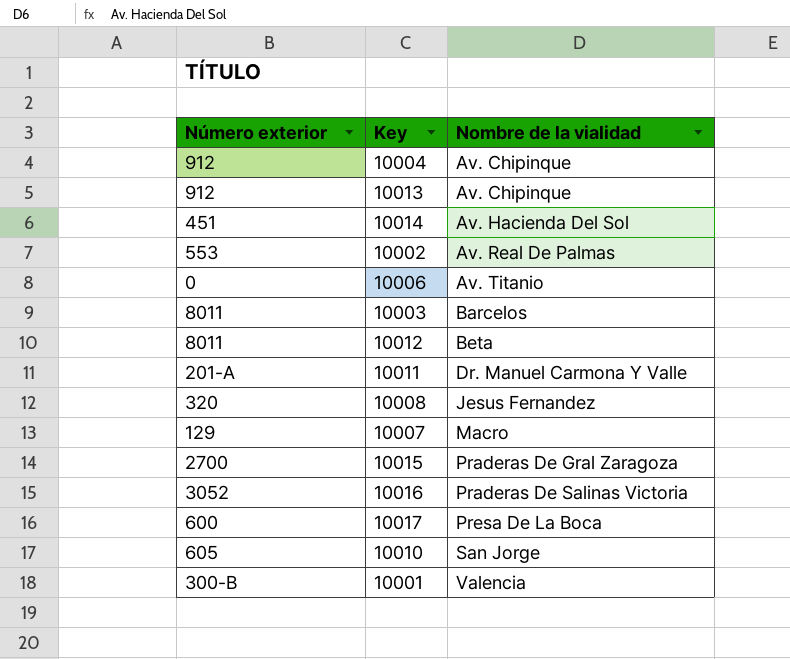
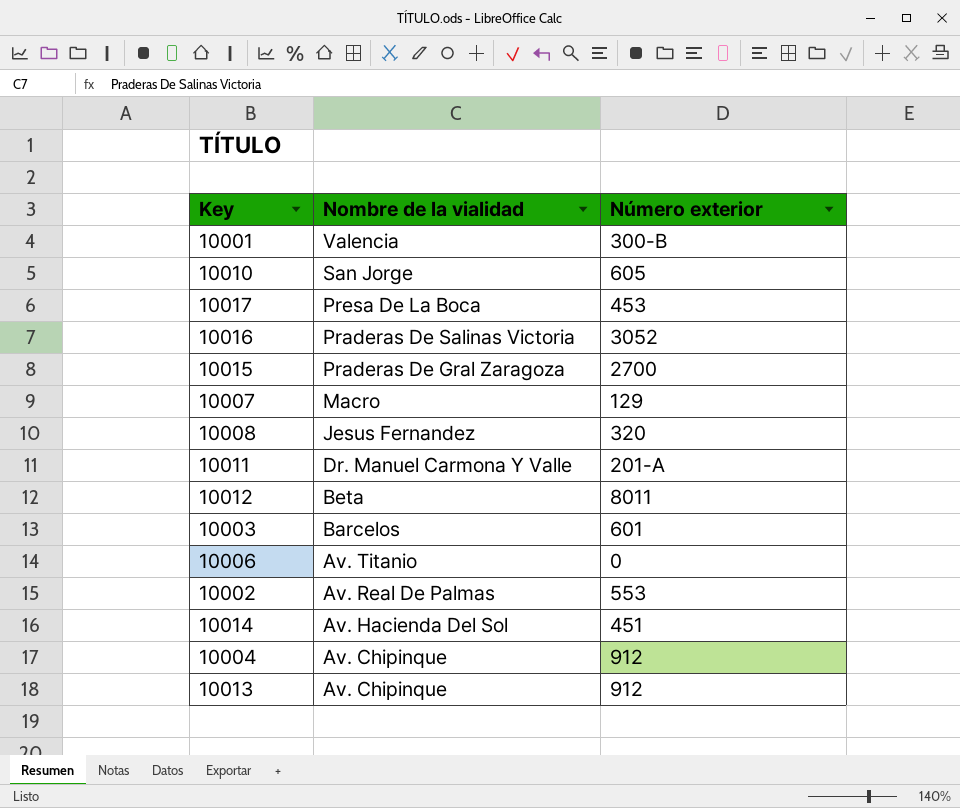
row order: Nombre de la vialidad ascending -> Nombre de la vialidad descending
column Número exterior | position: 1 -> 3
10017 | Número exterior: 600 -> 453
10003 | Número exterior: 8011 -> 601

